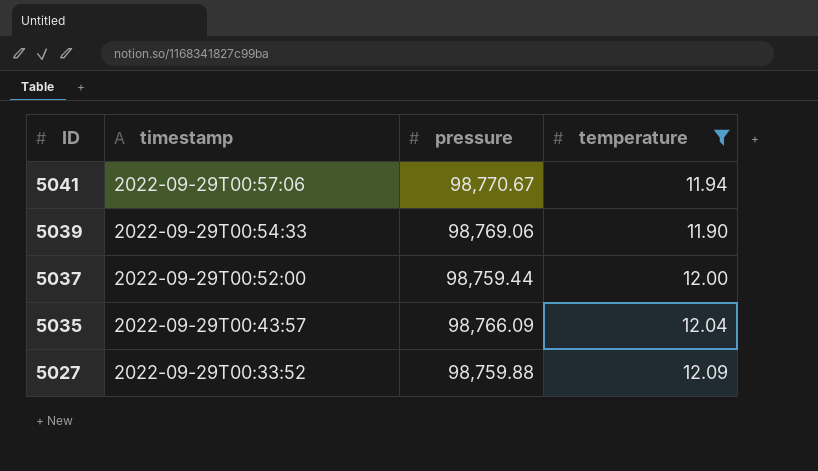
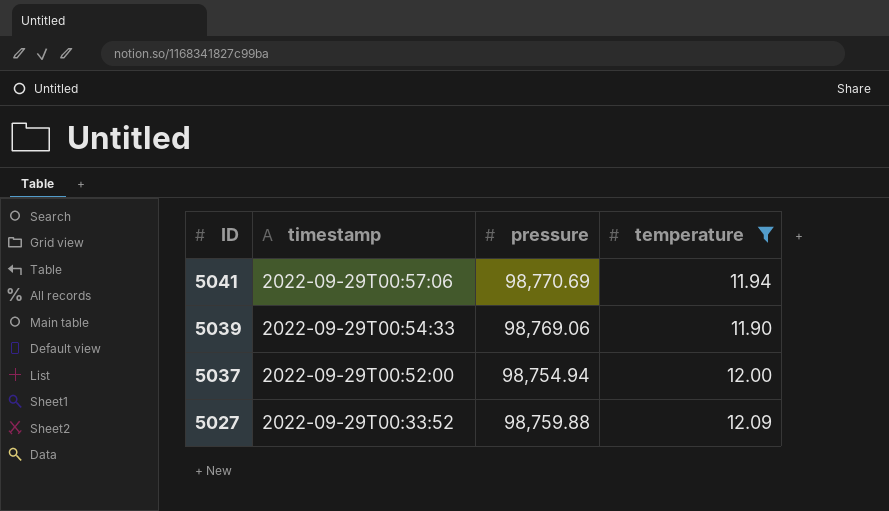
row 5035: 2022-09-29T00:43:57 | 98,766.09 | 12.04 -> none
5041 | pressure: 98,770.67 -> 98,770.69
5037 | pressure: 98,759.44 -> 98,754.94

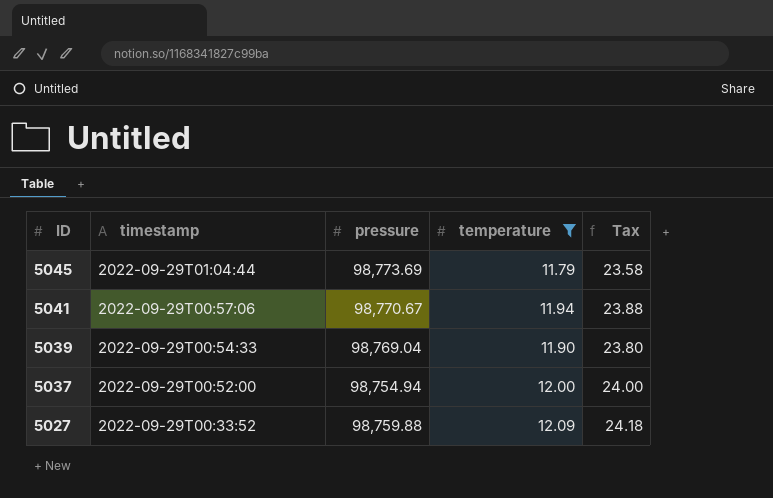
column Tax | formula: none -> [temperature] * 2
row 5045: none -> 2022-09-29T01:04:44 | 98,773.69 | 11.79 | 23.58
5041 | pressure: 98,770.69 -> 98,770.67
5039 | pressure: 98,769.06 -> 98,769.04

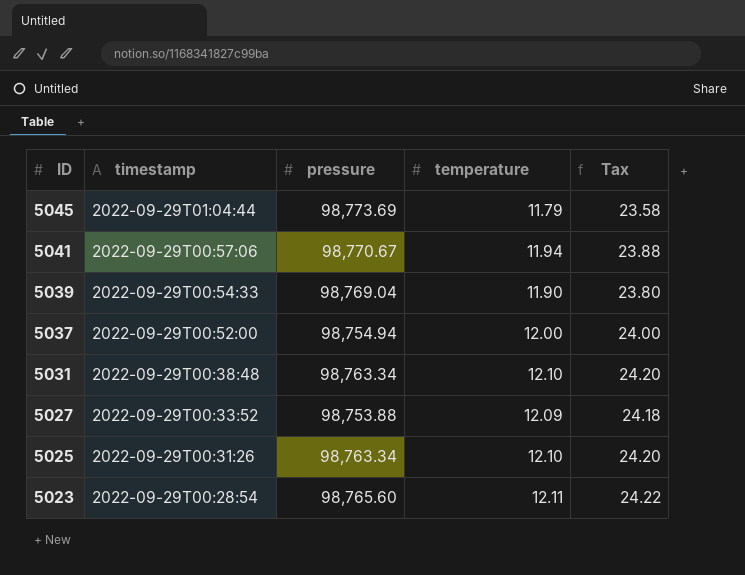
filter: temperature <= 12.09 -> none
5027 | pressure: 98,759.88 -> 98,753.88

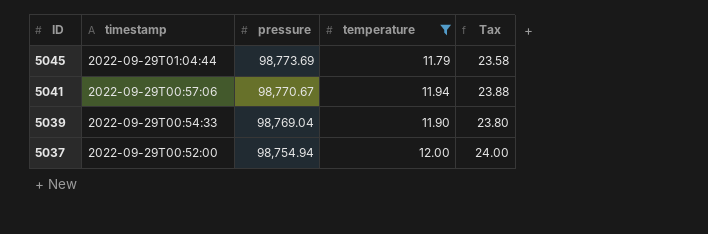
filter: none -> temperature <= 12.00

